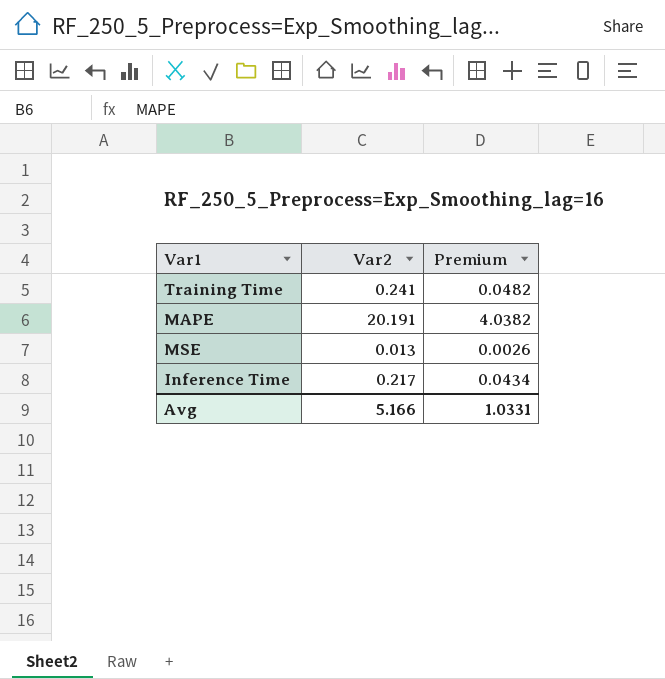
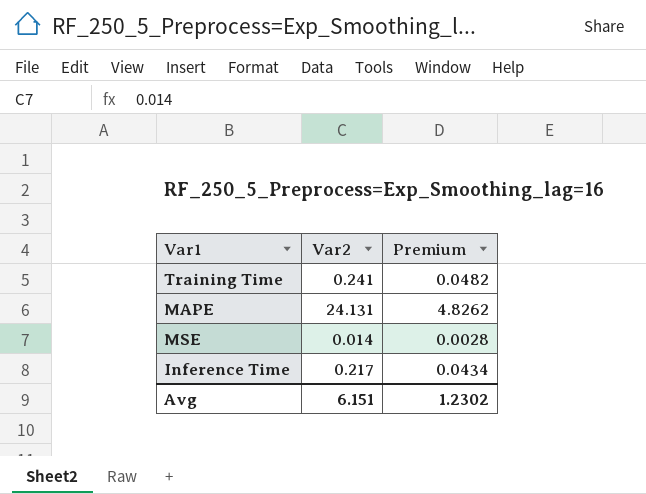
MAPE | Var2: 20.191 -> 24.131
MAPE | Premium: 4.0382 -> 4.8262
MSE | Var2: 0.013 -> 0.014
MSE | Premium: 0.0026 -> 0.0028
Avg | Var2: 5.166 -> 6.151
Avg | Premium: 1.0331 -> 1.2302

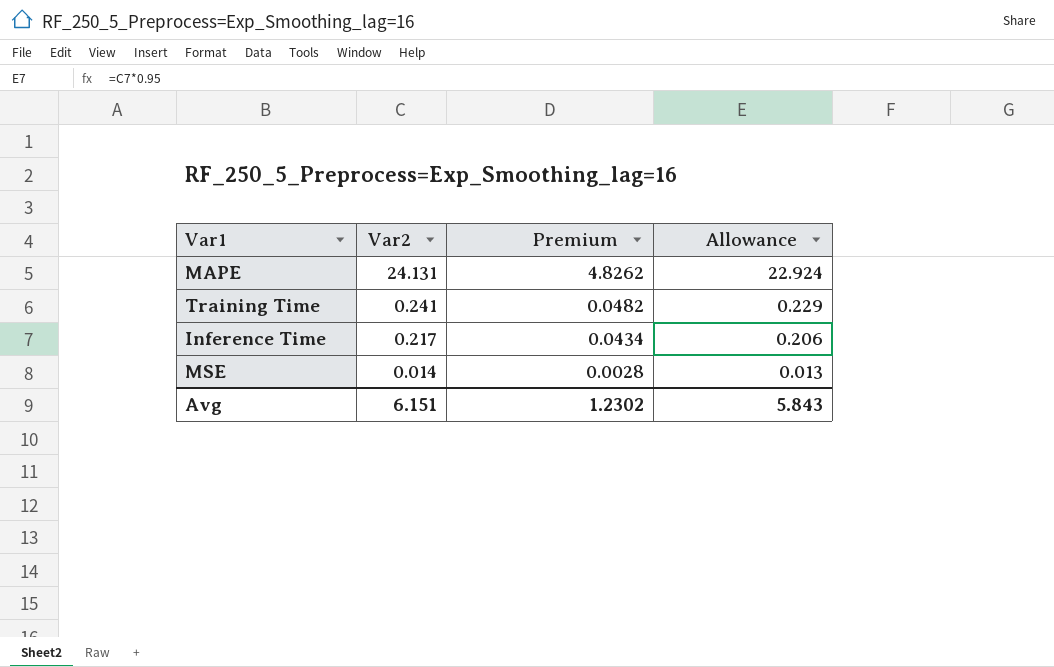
row order: none -> Var2 descending
column Allowance | formula: none -> [Var2] * 0.95

